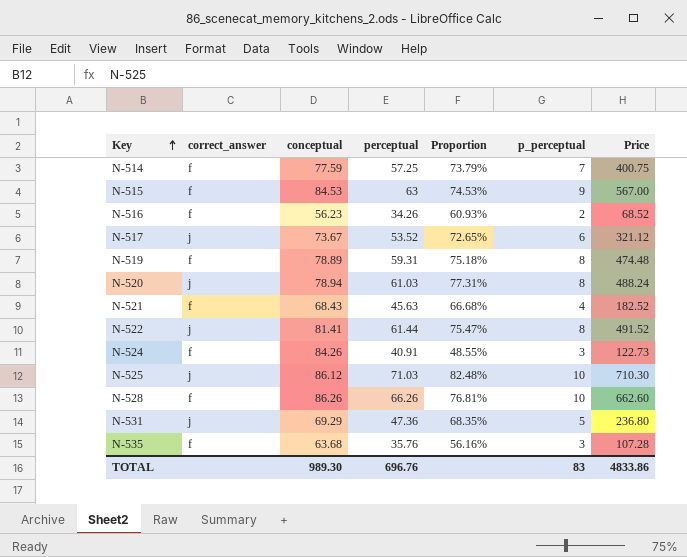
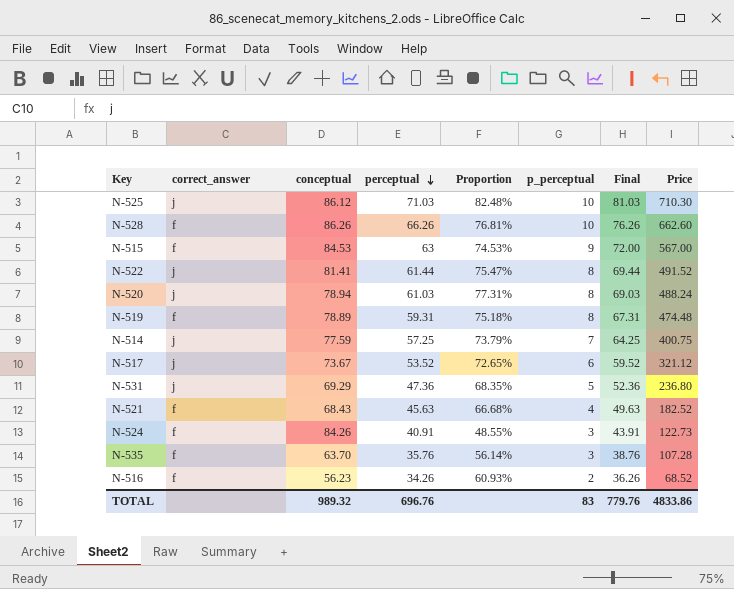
row order: Key ascending -> perceptual descending
column Final | formula: none -> [perceptual] + [p_perceptual]
N-514 | correct_answer: f -> j
N-535 | conceptual: 63.68 -> 63.70
N-535 | Proportion: 56.16% -> 56.14%
TOTAL | conceptual: 989.30 -> 989.32

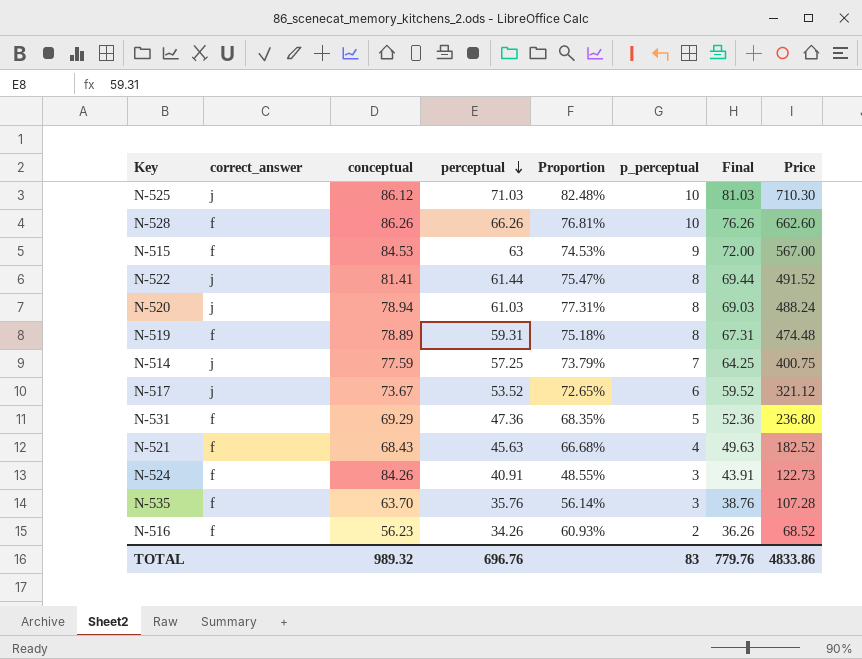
N-531 | correct_answer: j -> f

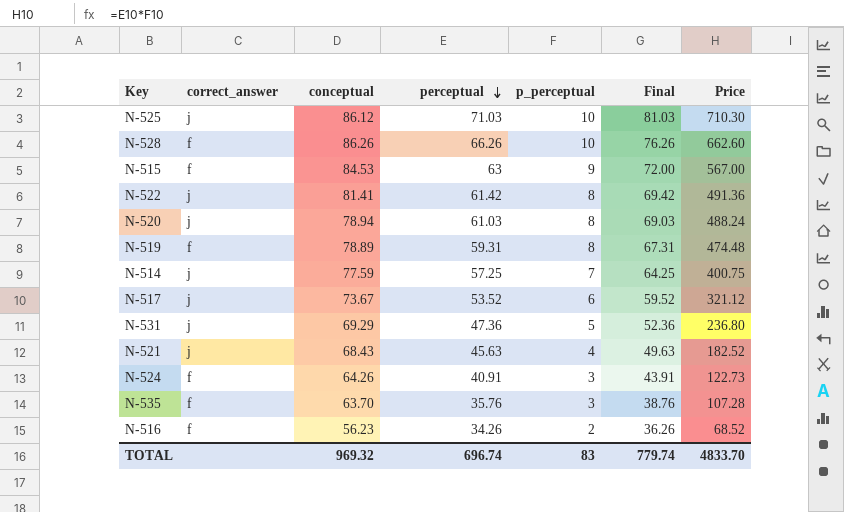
column Proportion | formula: [perceptual] / [conceptual] -> none
N-522 | perceptual: 61.44 -> 61.42
N-522 | Final: 69.44 -> 69.42
N-522 | Price: 491.52 -> 491.36
N-531 | correct_answer: f -> j
N-521 | correct_answer: f -> j
N-524 | conceptual: 84.26 -> 64.26
TOTAL | conceptual: 989.32 -> 969.32
TOTAL | perceptual: 696.76 -> 696.74
TOTAL | Final: 779.76 -> 779.74
TOTAL | Price: 4833.86 -> 4833.70

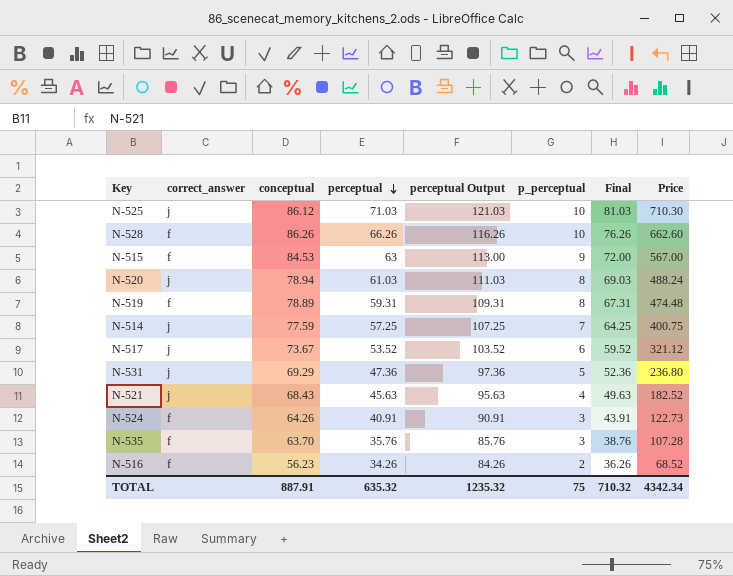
column perceptual Output | formula: none -> [perceptual] + 50
row N-522: j | 81.41 | 61.42 | 8 | 69.42 | 491.36 -> none
TOTAL | conceptual: 969.32 -> 887.91
TOTAL | perceptual: 696.74 -> 635.32
TOTAL | p_perceptual: 83 -> 75
TOTAL | Final: 779.74 -> 710.32
TOTAL | Price: 4833.70 -> 4342.34

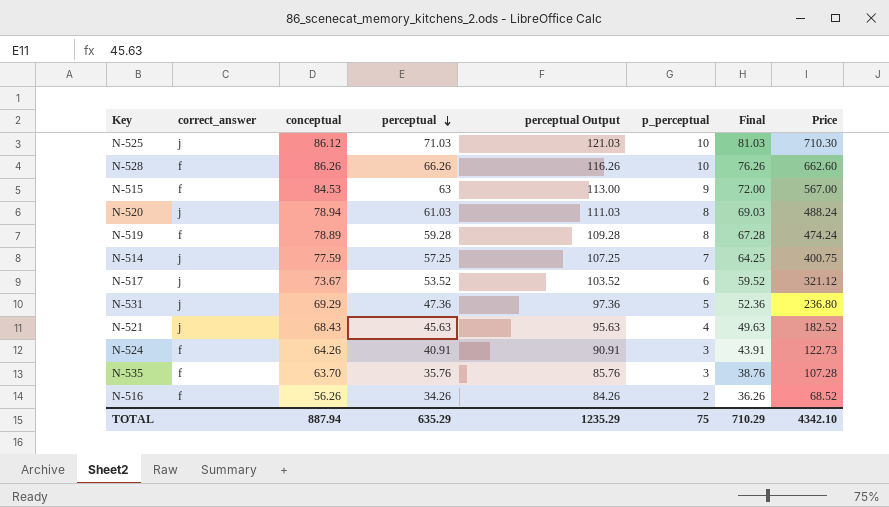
N-519 | perceptual: 59.31 -> 59.28
N-519 | perceptual Output: 109.31 -> 109.28
N-519 | Final: 67.31 -> 67.28
N-519 | Price: 474.48 -> 474.24
N-516 | conceptual: 56.23 -> 56.26
TOTAL | conceptual: 887.91 -> 887.94
TOTAL | perceptual: 635.32 -> 635.29
TOTAL | perceptual Output: 1235.32 -> 1235.29
TOTAL | Final: 710.32 -> 710.29
TOTAL | Price: 4342.34 -> 4342.10

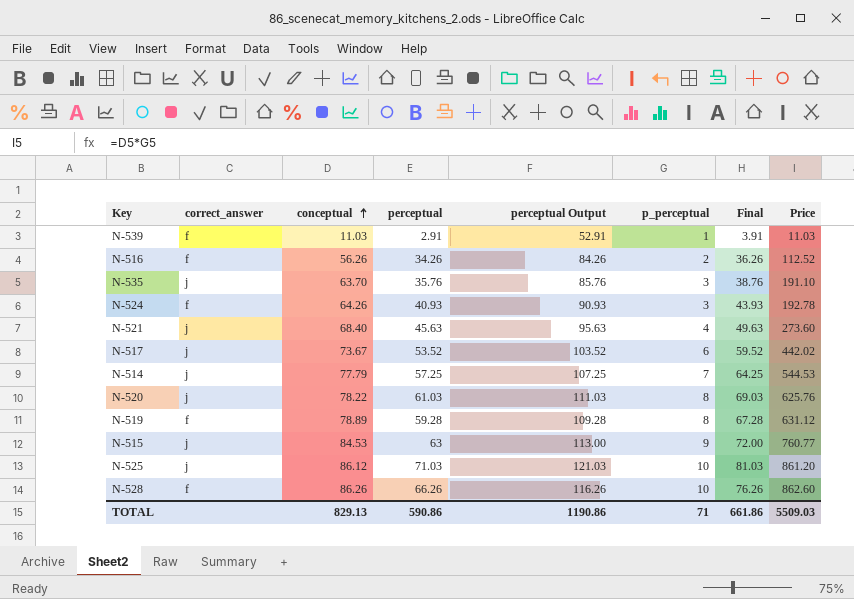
row order: perceptual descending -> conceptual ascending
column Price | formula: [perceptual] * [p_perceptual] -> [conceptual] * [p_perceptual]
row N-531: j | 69.29 | 47.36 | 97.36 | 5 | 52.36 | 236.80 -> none
row N-539: none -> f | 11.03 | 2.91 | 52.91 | 1 | 3.91 | 11.03
N-535 | correct_answer: f -> j
N-524 | perceptual: 40.91 -> 40.93
N-524 | perceptual Output: 90.91 -> 90.93
N-524 | Final: 43.91 -> 43.93
N-521 | conceptual: 68.43 -> 68.40
N-514 | conceptual: 77.59 -> 77.79
N-520 | conceptual: 78.94 -> 78.22
N-515 | correct_answer: f -> j
TOTAL | conceptual: 887.94 -> 829.13
TOTAL | perceptual: 635.29 -> 590.86
TOTAL | perceptual Output: 1235.29 -> 1190.86
TOTAL | p_perceptual: 75 -> 71
TOTAL | Final: 710.29 -> 661.86
TOTAL | Price: 4342.10 -> 5509.03

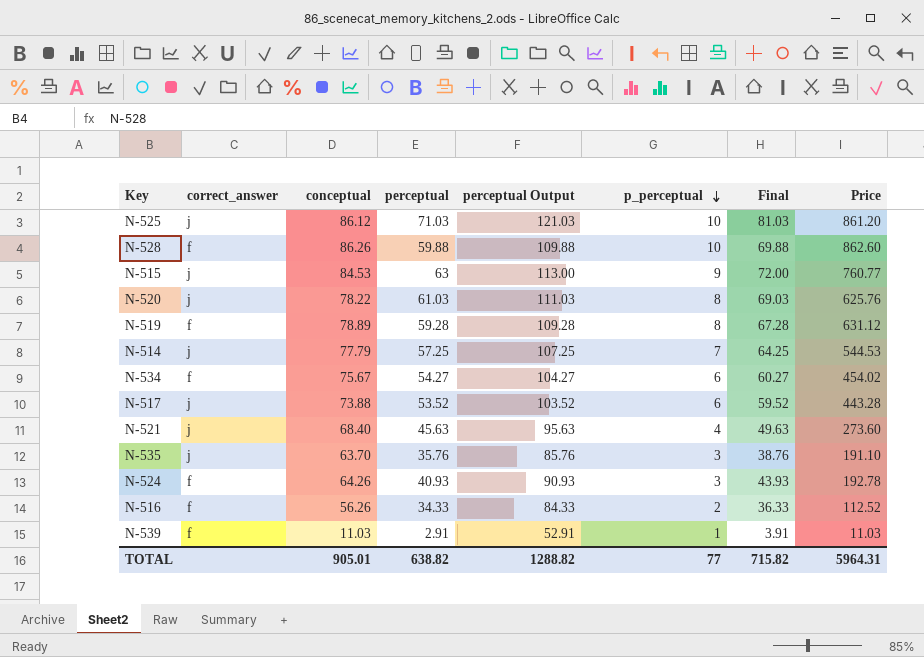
row order: conceptual ascending -> p_perceptual descending
N-528 | perceptual: 66.26 -> 59.88
N-528 | perceptual Output: 116.26 -> 109.88
N-528 | Final: 76.26 -> 69.88
row N-534: none -> f | 75.67 | 54.27 | 104.27 | 6 | 60.27 | 454.02
N-517 | conceptual: 73.67 -> 73.88
N-517 | Price: 442.02 -> 443.28
N-516 | perceptual: 34.26 -> 34.33
N-516 | perceptual Output: 84.26 -> 84.33
N-516 | Final: 36.26 -> 36.33
TOTAL | conceptual: 829.13 -> 905.01
TOTAL | perceptual: 590.86 -> 638.82
TOTAL | perceptual Output: 1190.86 -> 1288.82
TOTAL | p_perceptual: 71 -> 77
TOTAL | Final: 661.86 -> 715.82
TOTAL | Price: 5509.03 -> 5964.31

